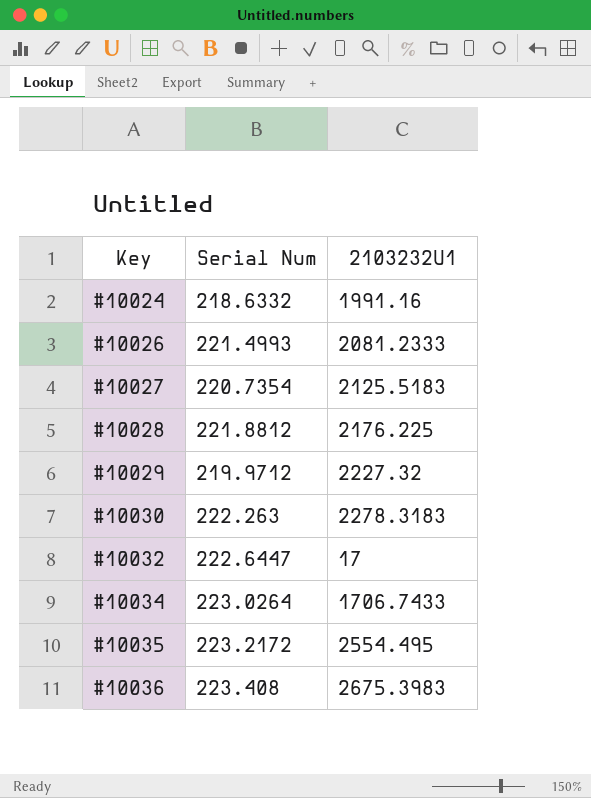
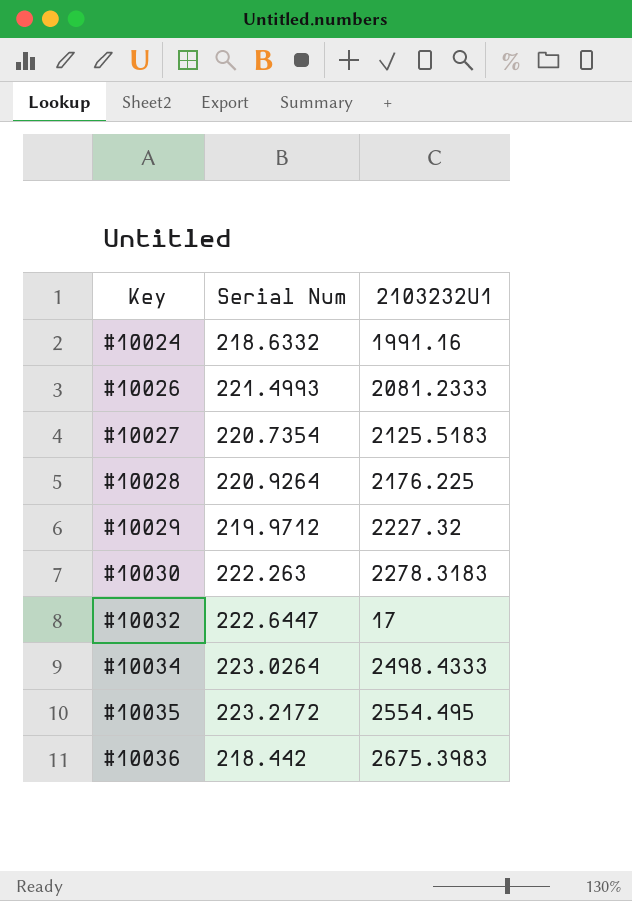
#10028 | Serial Num: 221.8812 -> 220.9264
#10034 | 2103232U1: 1706.7433 -> 2498.4333
#10036 | Serial Num: 223.408 -> 218.442

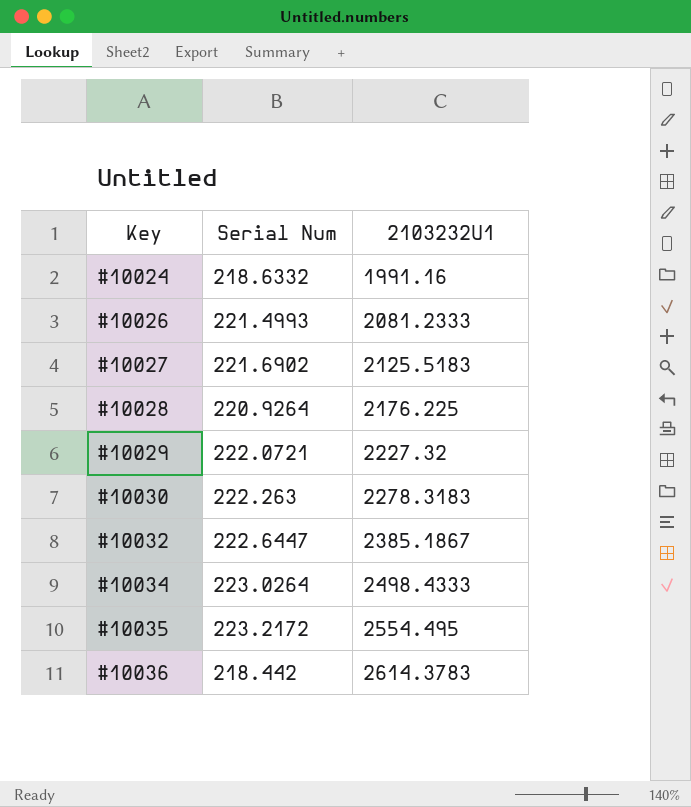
#10027 | Serial Num: 220.7354 -> 221.6902
#10029 | Serial Num: 219.9712 -> 222.0721
#10032 | 2103232U1: 17 -> 2385.1867
#10036 | 2103232U1: 2675.3983 -> 2614.3783

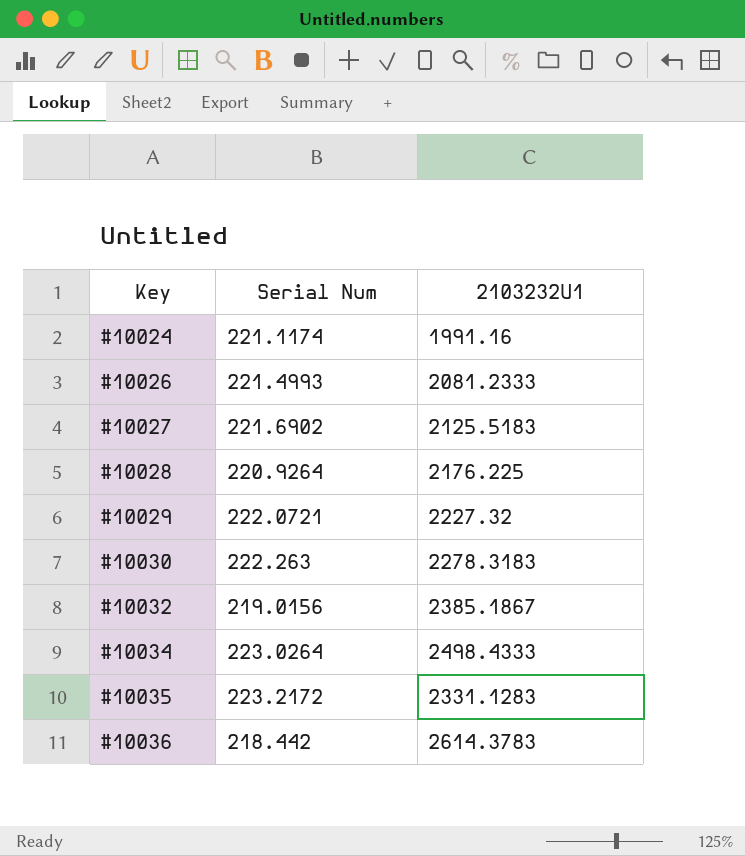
#10024 | Serial Num: 218.6332 -> 221.1174
#10032 | Serial Num: 222.6447 -> 219.0156
#10035 | 2103232U1: 2554.495 -> 2331.1283

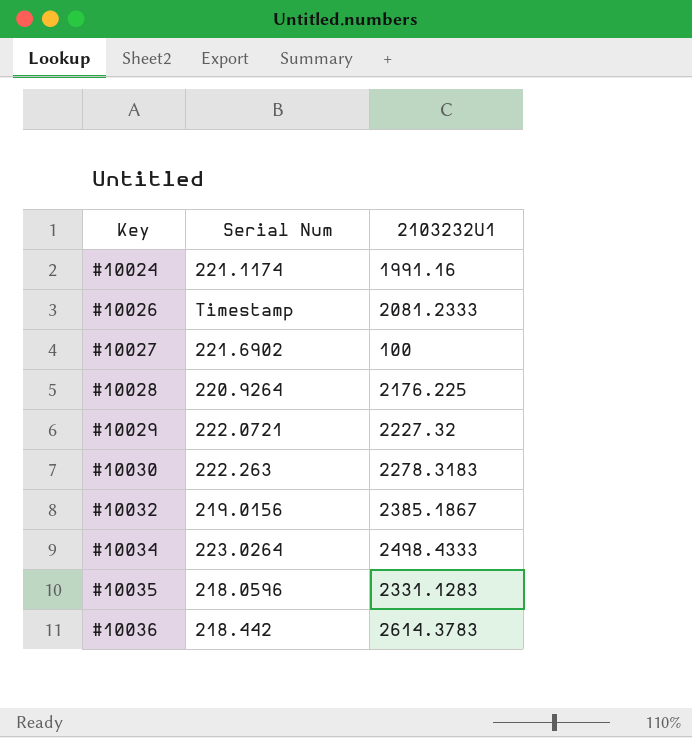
#10026 | Serial Num: 221.4993 -> Timestamp
#10027 | 2103232U1: 2125.5183 -> 100
#10035 | Serial Num: 223.2172 -> 218.0596

